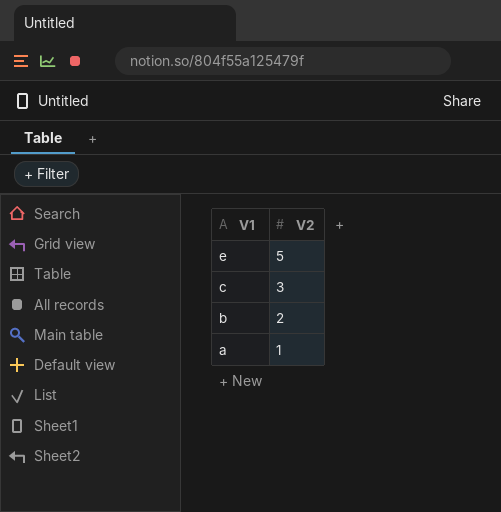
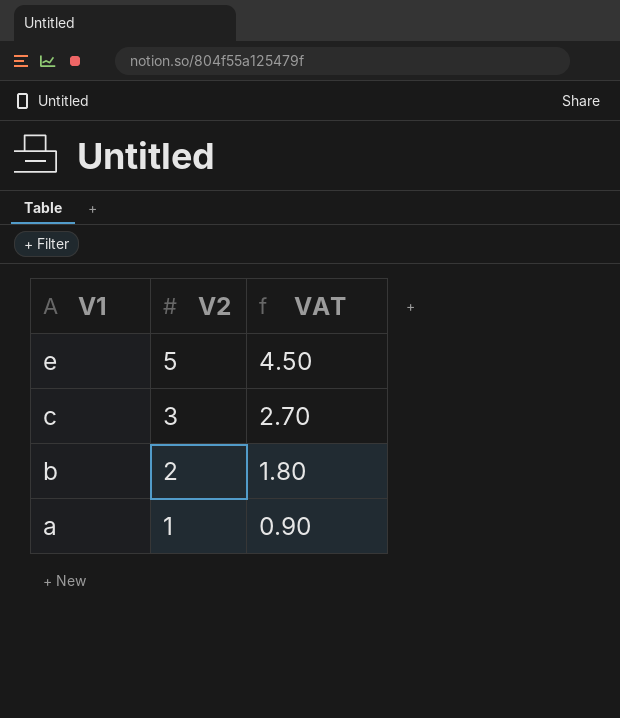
column VAT | formula: none -> [V2] * 0.9

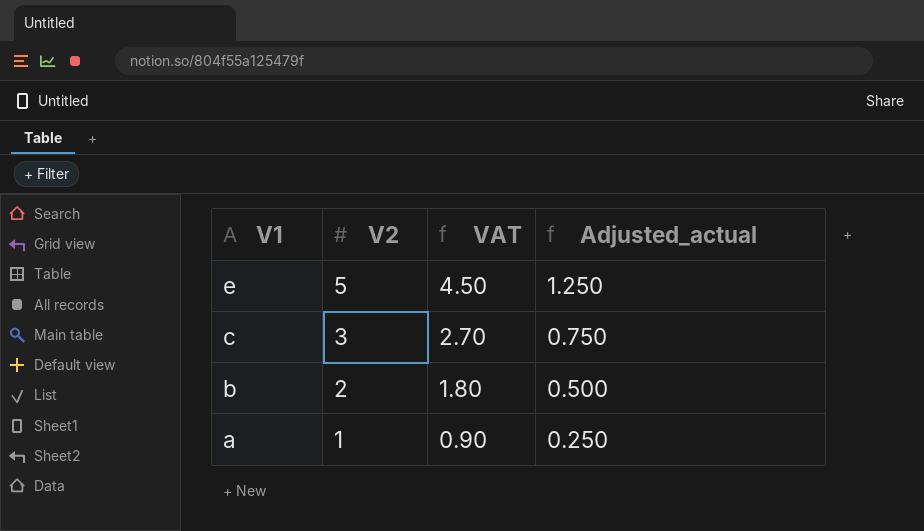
column Adjusted_actual | formula: none -> [V2] * 0.25

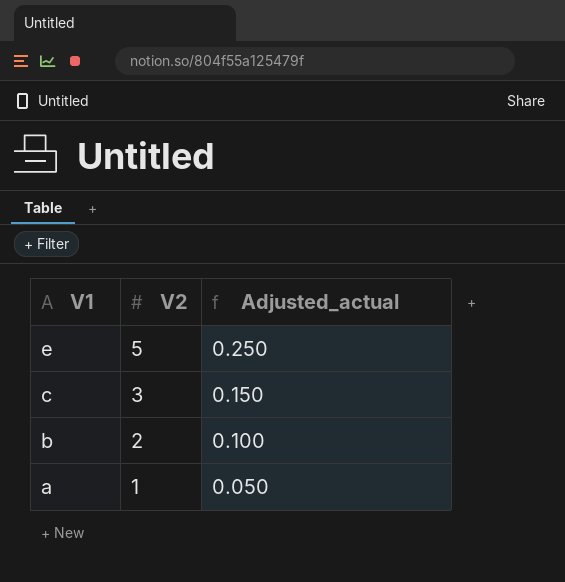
column VAT | formula: [V2] * 0.9 -> none
column Adjusted_actual | formula: [V2] * 0.25 -> [V2] * 0.05

